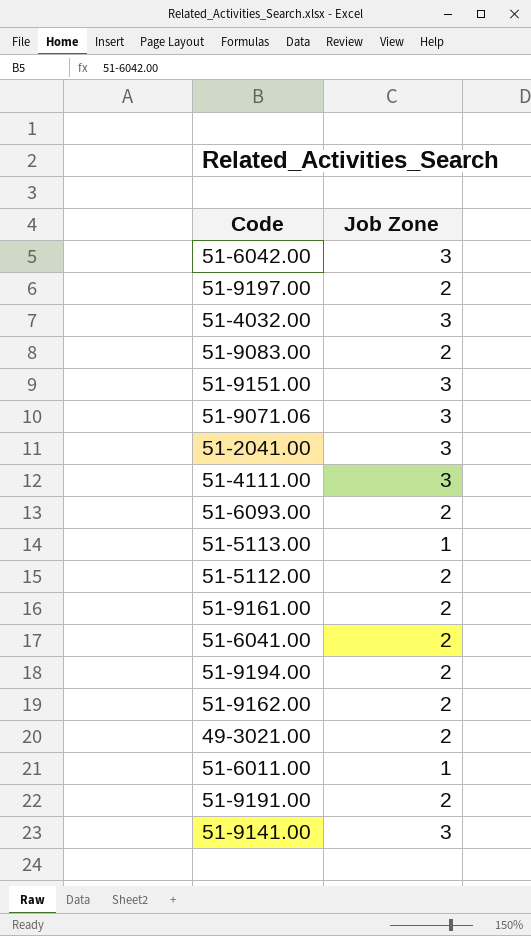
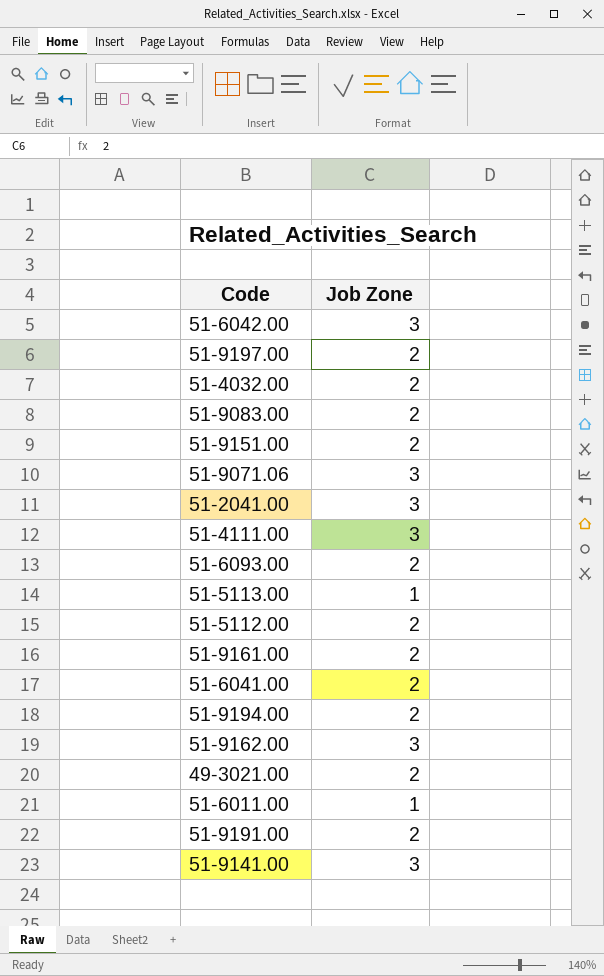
51-4032.00 | Job Zone: 3 -> 2
51-9151.00 | Job Zone: 3 -> 2
51-9162.00 | Job Zone: 2 -> 3

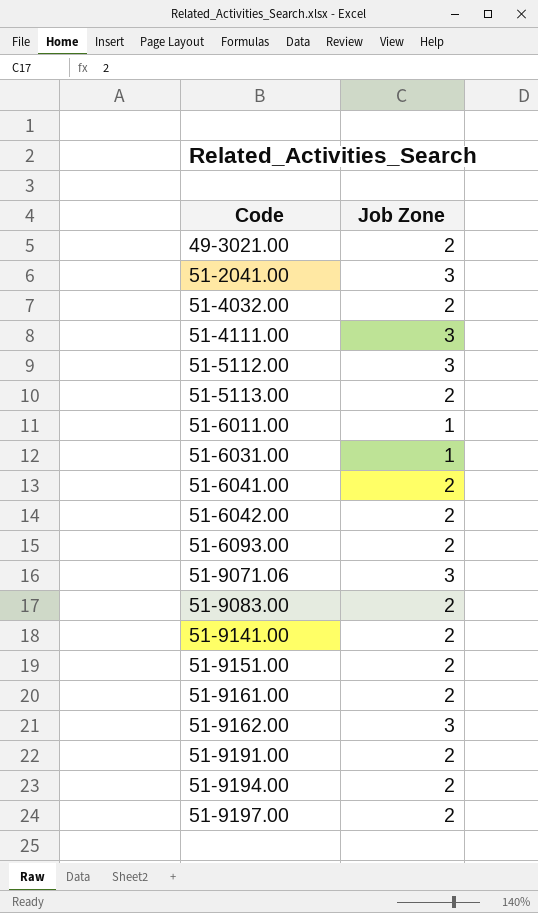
row order: none -> Code ascending
51-5112.00 | Job Zone: 2 -> 3
51-5113.00 | Job Zone: 1 -> 2
row 51-6031.00: none -> 1
51-6042.00 | Job Zone: 3 -> 2
51-9141.00 | Job Zone: 3 -> 2

